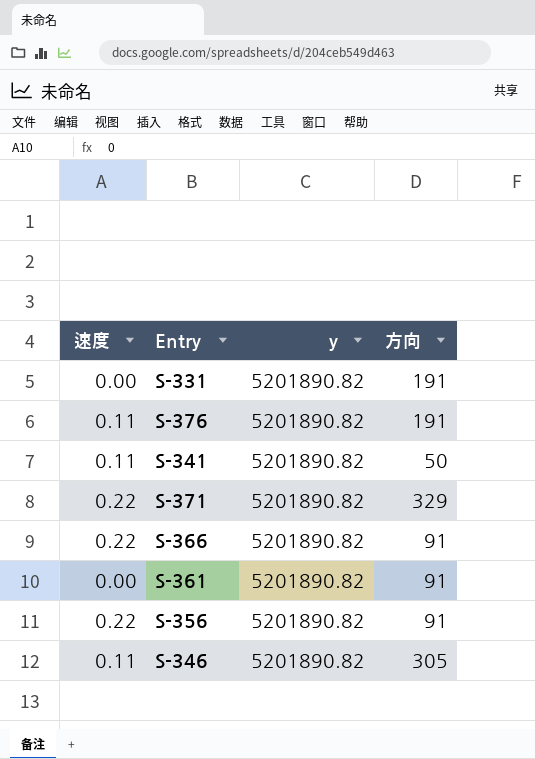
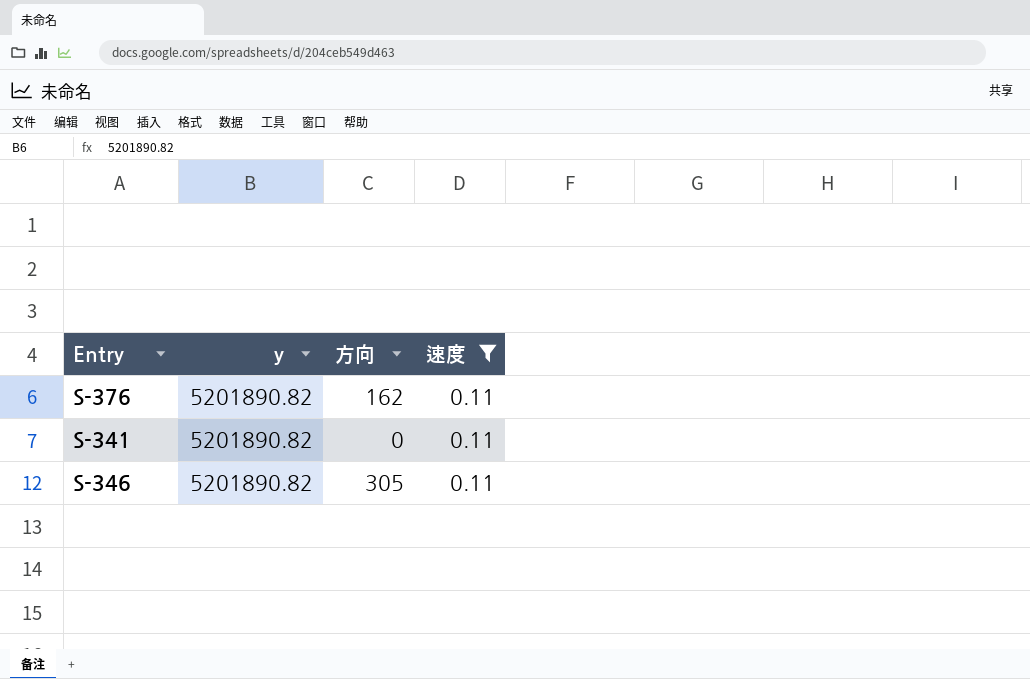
filter: none -> 速度 = 0.11
column 速度 | position: 1 -> 4
S-376 | 方向: 191 -> 162
S-341 | 方向: 50 -> 0

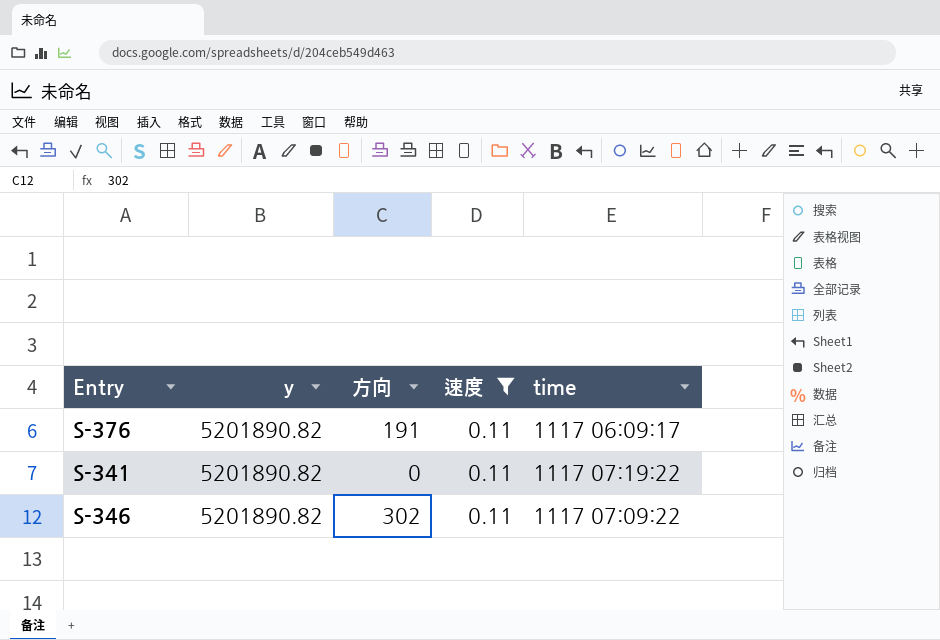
column time | position: none -> 5
S-376 | 方向: 162 -> 191
S-346 | 方向: 305 -> 302

